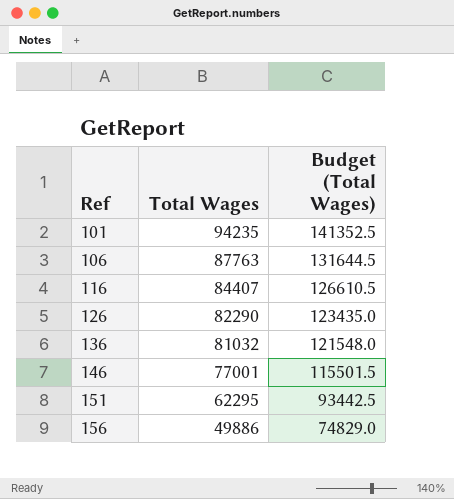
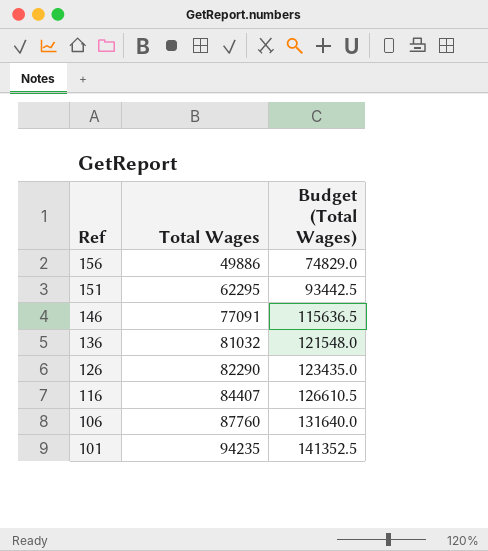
row order: Ref ascending -> Ref descending
146 | Total Wages: 77001 -> 77091
146 | Budget (Total Wages): 115501.5 -> 115636.5
106 | Total Wages: 87763 -> 87760
106 | Budget (Total Wages): 131644.5 -> 131640.0

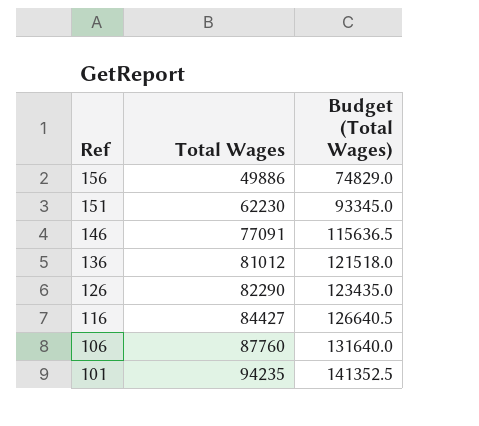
151 | Total Wages: 62295 -> 62230
151 | Budget (Total Wages): 93442.5 -> 93345.0
136 | Total Wages: 81032 -> 81012
136 | Budget (Total Wages): 121548.0 -> 121518.0
116 | Total Wages: 84407 -> 84427
116 | Budget (Total Wages): 126610.5 -> 126640.5

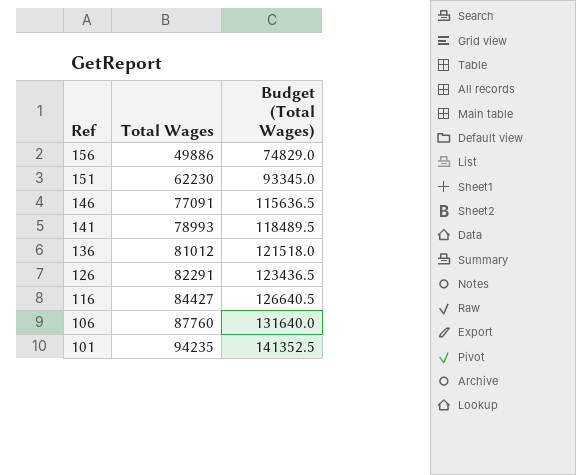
row 141: none -> 78993 | 118489.5
126 | Total Wages: 82290 -> 82291
126 | Budget (Total Wages): 123435.0 -> 123436.5

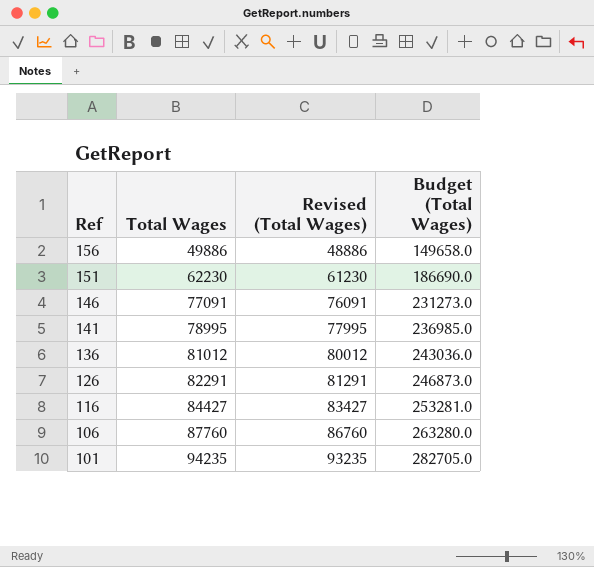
column Revised (Total Wages) | formula: none -> [Total Wages] - 1000
column Budget (Total Wages) | formula: [Total Wages] * 1.5 -> [Total Wages] * 3
141 | Total Wages: 78993 -> 78995

